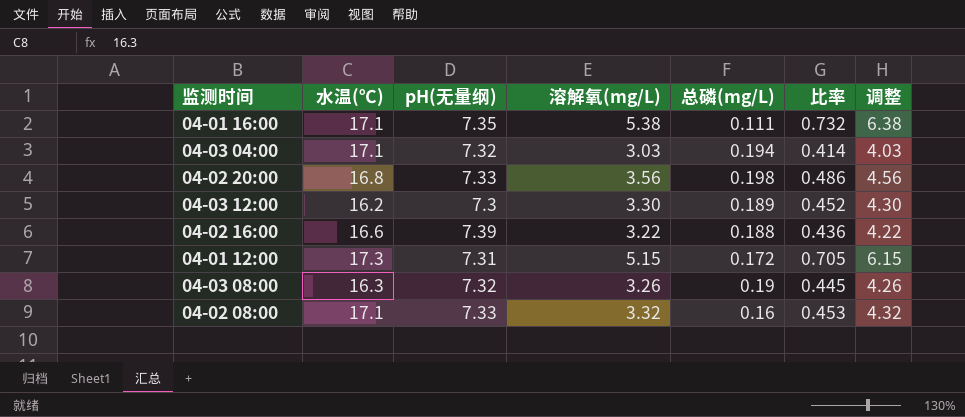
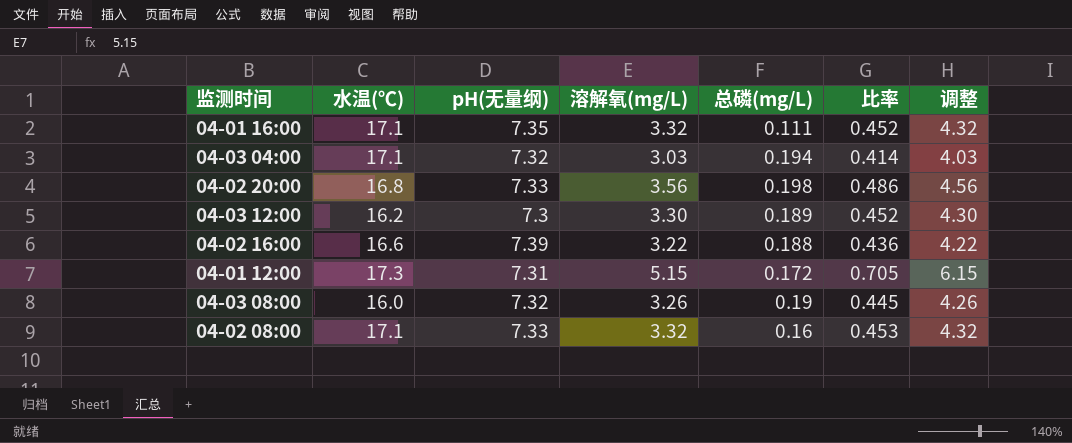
04-01 16:00 | 溶解氧(mg/L): 5.38 -> 3.32
04-01 16:00 | 比率: 0.732 -> 0.452
04-01 16:00 | 调整: 6.38 -> 4.32
04-03 08:00 | 水温(℃): 16.3 -> 16.0

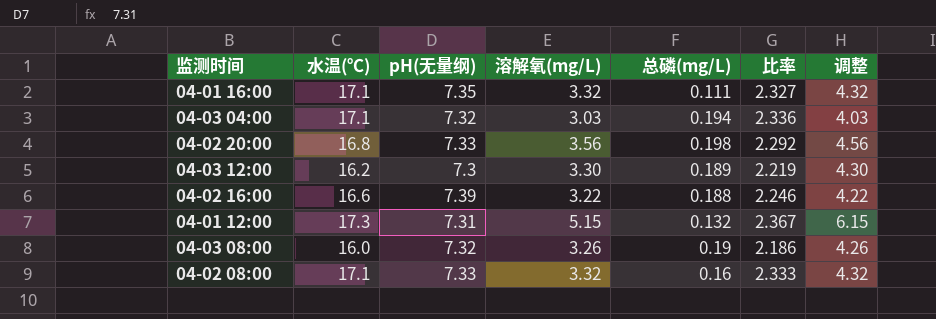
column 比率 | formula: [溶解氧(mg/L)] / [pH(无量纲)] -> [水温(℃)] / [pH(无量纲)]
04-01 12:00 | 总磷(mg/L): 0.172 -> 0.132

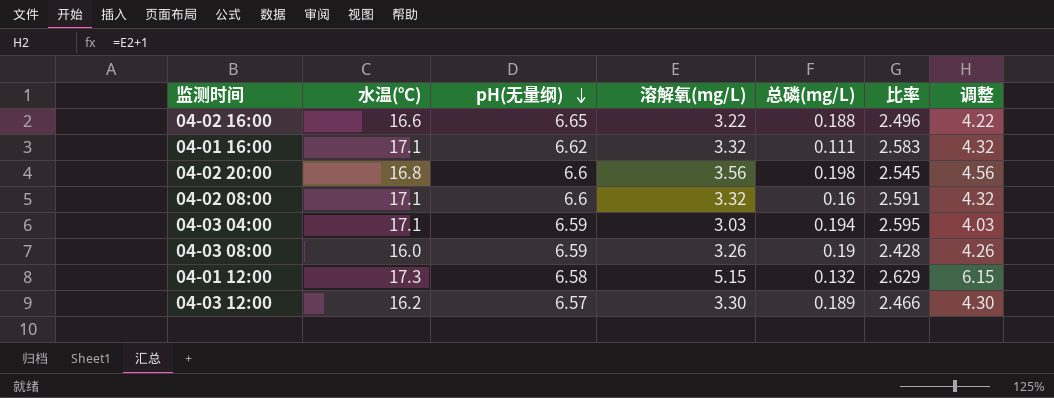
row order: none -> pH(无量纲) descending
04-02 16:00 | pH(无量纲): 7.39 -> 6.65
04-02 16:00 | 比率: 2.246 -> 2.496
04-01 16:00 | pH(无量纲): 7.35 -> 6.62
04-01 16:00 | 比率: 2.327 -> 2.583
04-02 20:00 | pH(无量纲): 7.33 -> 6.6
04-02 20:00 | 比率: 2.292 -> 2.545
04-02 08:00 | pH(无量纲): 7.33 -> 6.6
04-02 08:00 | 比率: 2.333 -> 2.591
04-03 04:00 | pH(无量纲): 7.32 -> 6.59
04-03 04:00 | 比率: 2.336 -> 2.595
04-03 08:00 | pH(无量纲): 7.32 -> 6.59
04-03 08:00 | 比率: 2.186 -> 2.428
04-01 12:00 | pH(无量纲): 7.31 -> 6.58
04-01 12:00 | 比率: 2.367 -> 2.629
04-03 12:00 | pH(无量纲): 7.3 -> 6.57
04-03 12:00 | 比率: 2.219 -> 2.466

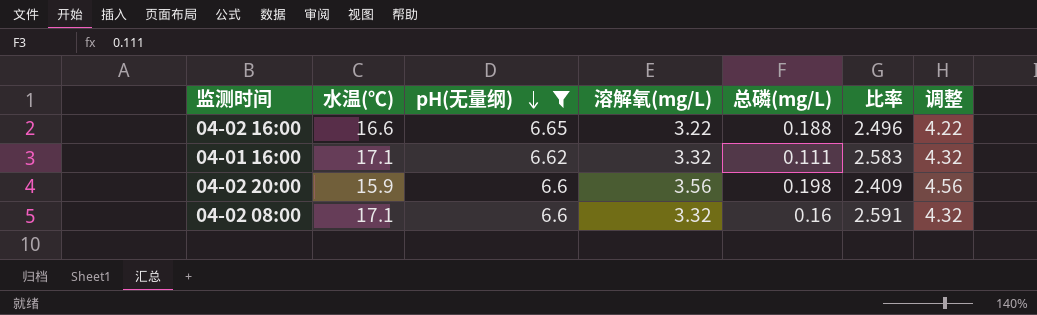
filter: none -> pH(无量纲) >= 6.6
04-02 20:00 | 水温(℃): 16.8 -> 15.9
04-02 20:00 | 比率: 2.545 -> 2.409

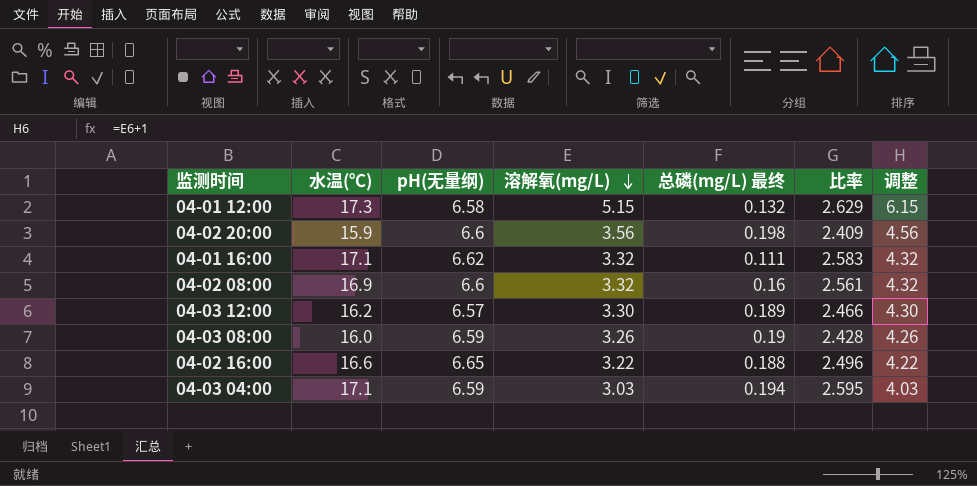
filter: pH(无量纲) >= 6.6 -> none
row order: pH(无量纲) descending -> 溶解氧(mg/L) descending
column name: 总磷(mg/L) -> 总磷(mg/L) 最终
04-02 08:00 | 水温(℃): 17.1 -> 16.9
04-02 08:00 | 比率: 2.591 -> 2.561

